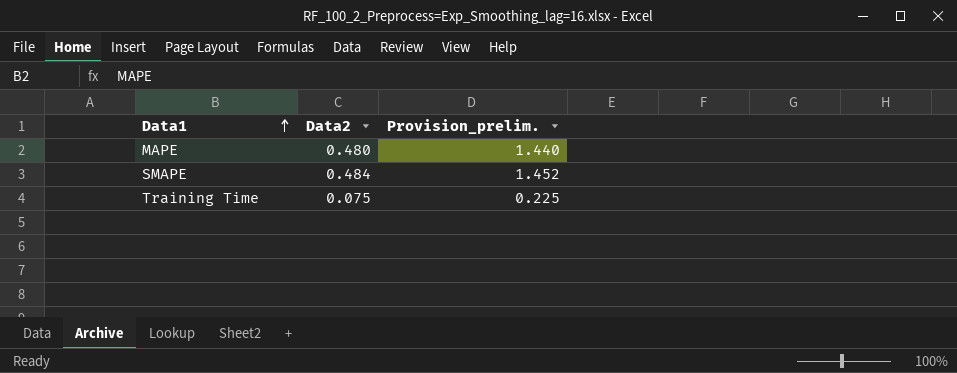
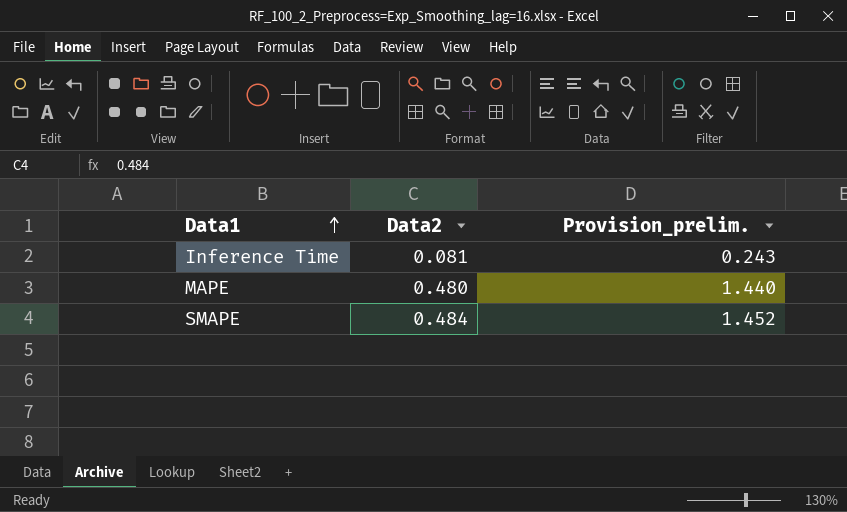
row Training Time: 0.075 | 0.225 -> none
row Inference Time: none -> 0.081 | 0.243

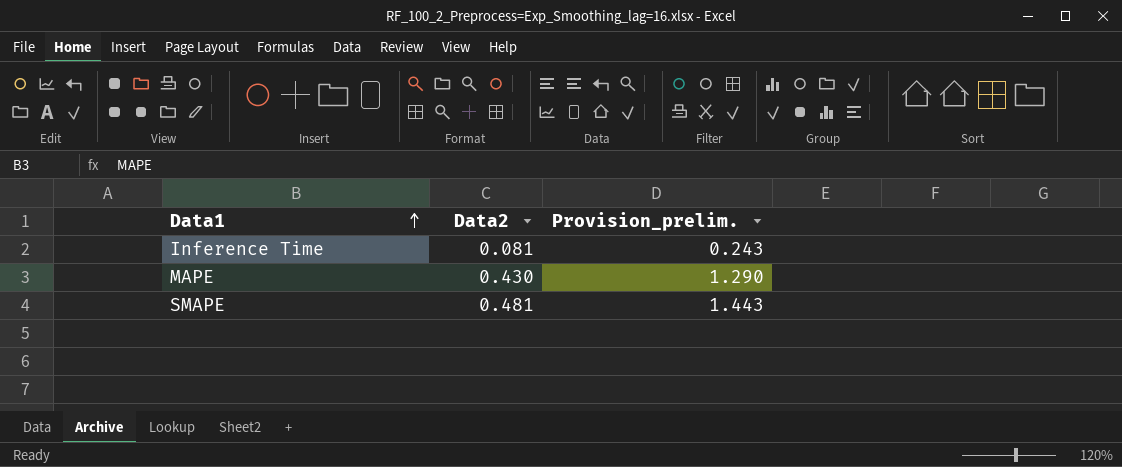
MAPE | Data2: 0.480 -> 0.430
MAPE | Provision_prelim.: 1.440 -> 1.290
SMAPE | Data2: 0.484 -> 0.481
SMAPE | Provision_prelim.: 1.452 -> 1.443

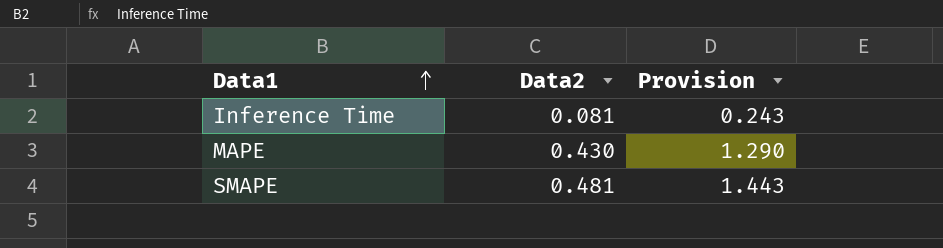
column name: Provision_prelim. -> Provision

